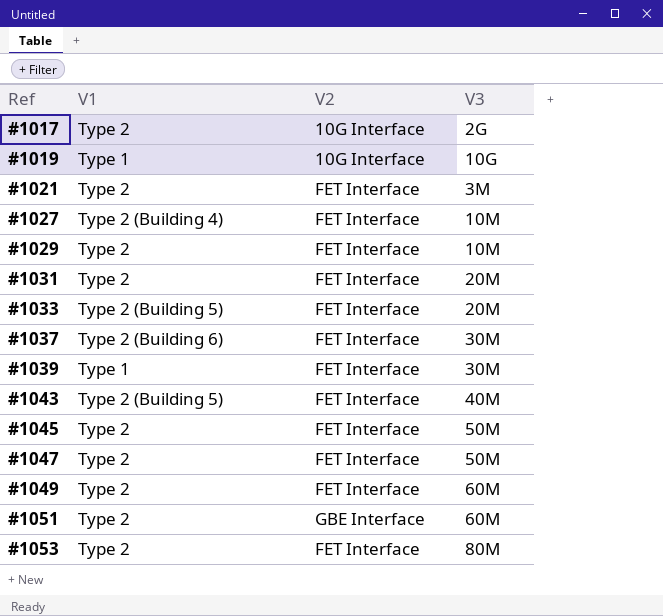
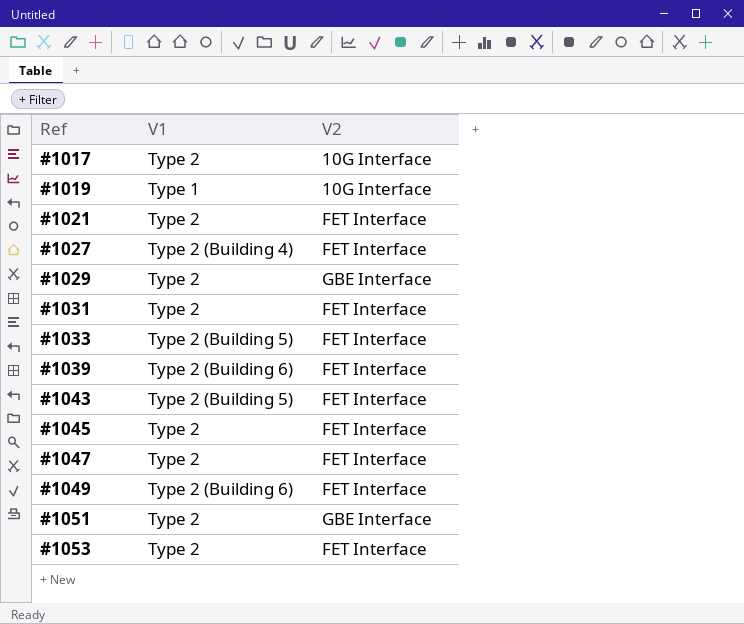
column V3 | position: 4 -> none
row #1037: Type 2 (Building 6) | FET Interface | 30M -> none
#1029 | V2: FET Interface -> GBE Interface
#1039 | V1: Type 1 -> Type 2 (Building 6)
#1049 | V1: Type 2 -> Type 2 (Building 6)

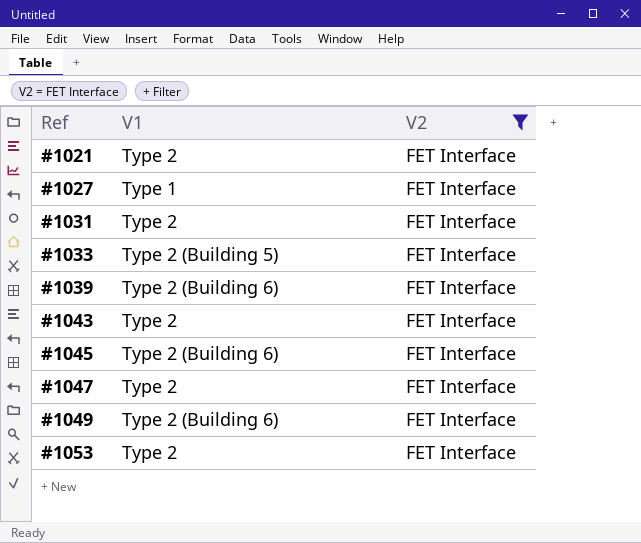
filter: none -> V2 = FET Interface
#1027 | V1: Type 2 (Building 4) -> Type 1
#1043 | V1: Type 2 (Building 5) -> Type 2
#1045 | V1: Type 2 -> Type 2 (Building 6)

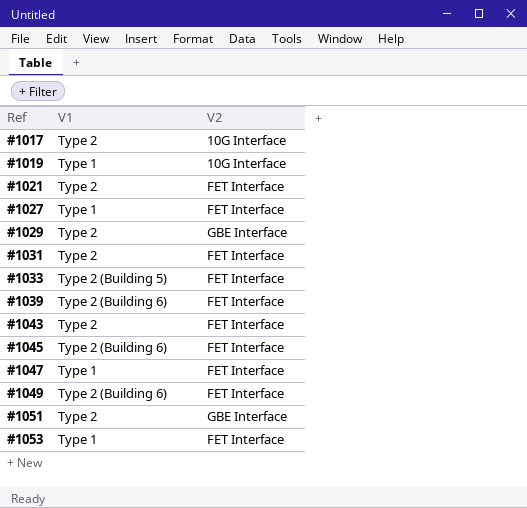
filter: V2 = FET Interface -> none
#1047 | V1: Type 2 -> Type 1
#1053 | V1: Type 2 -> Type 1

